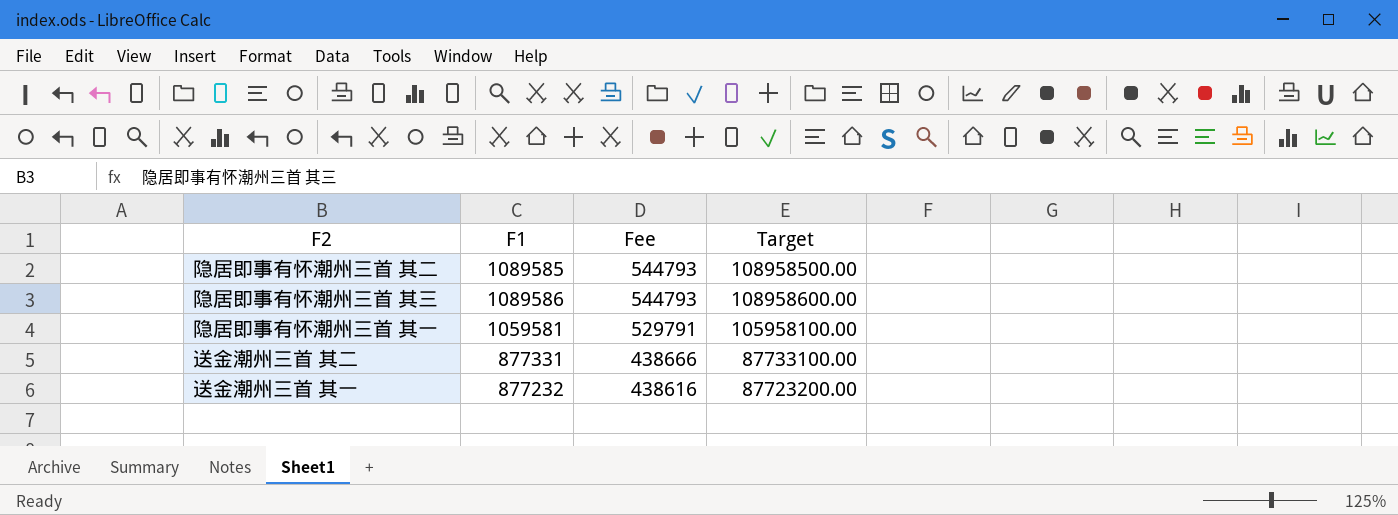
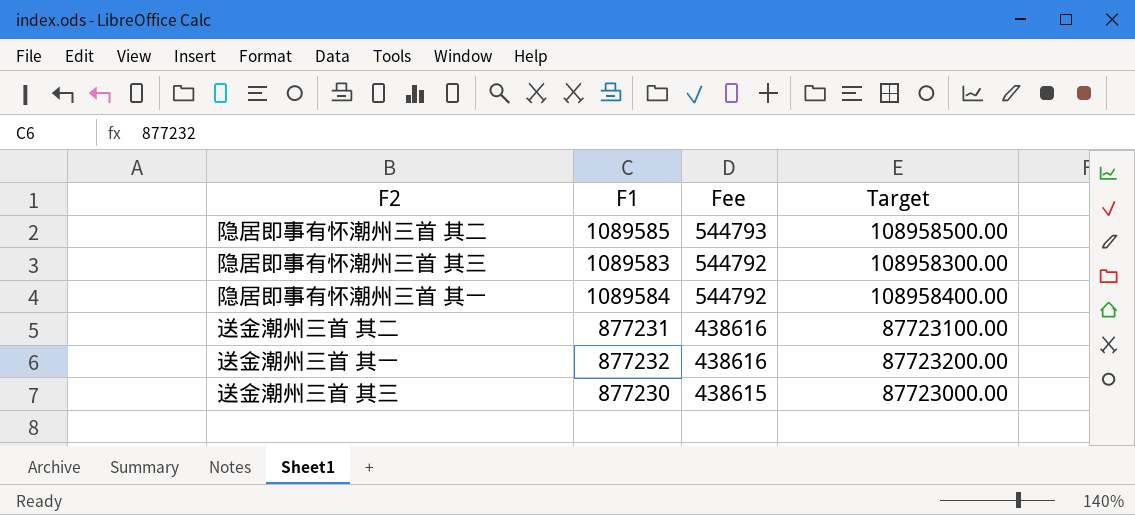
隐居即事有怀潮州三首 其三 | F1: 1089586 -> 1089583
隐居即事有怀潮州三首 其三 | Fee: 544793 -> 544792
隐居即事有怀潮州三首 其三 | Target: 108958600.00 -> 108958300.00
隐居即事有怀潮州三首 其一 | F1: 1059581 -> 1089584
隐居即事有怀潮州三首 其一 | Fee: 529791 -> 544792
隐居即事有怀潮州三首 其一 | Target: 105958100.00 -> 108958400.00
送金潮州三首 其二 | F1: 877331 -> 877231
送金潮州三首 其二 | Fee: 438666 -> 438616
送金潮州三首 其二 | Target: 87733100.00 -> 87723100.00
row 送金潮州三首 其三: none -> 877230 | 438615 | 87723000.00

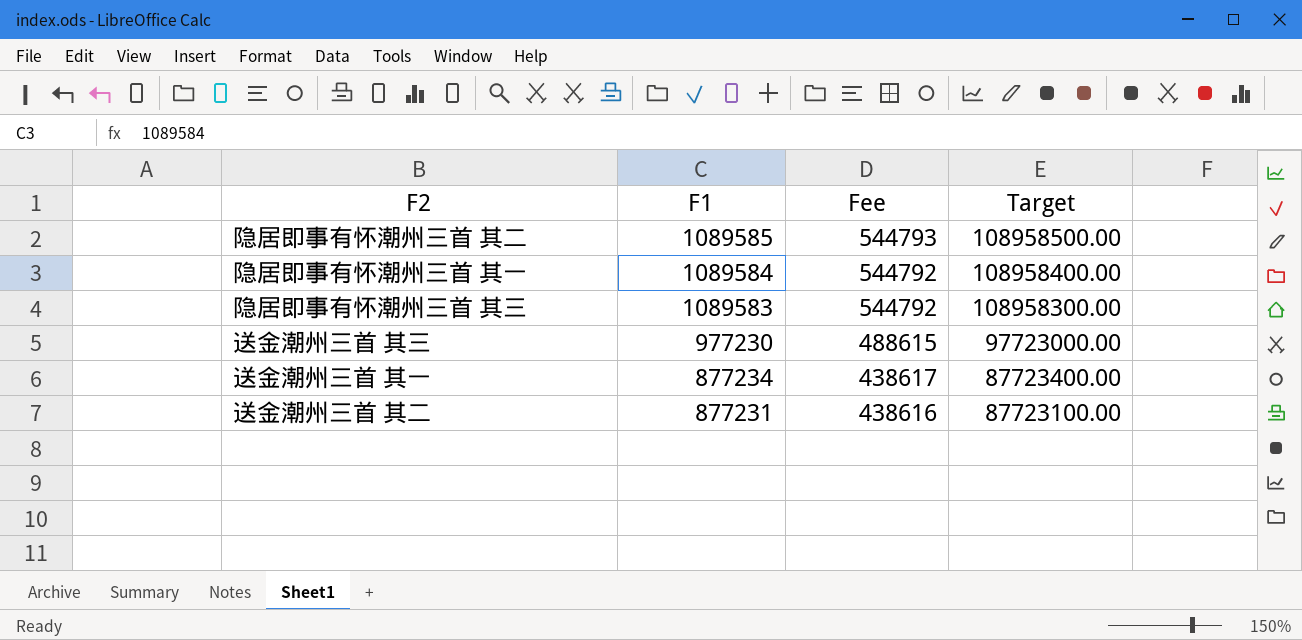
row order: Fee descending -> F1 descending
送金潮州三首 其三 | F1: 877230 -> 977230
送金潮州三首 其三 | Fee: 438615 -> 488615
送金潮州三首 其三 | Target: 87723000.00 -> 97723000.00
送金潮州三首 其一 | F1: 877232 -> 877234
送金潮州三首 其一 | Fee: 438616 -> 438617
送金潮州三首 其一 | Target: 87723200.00 -> 87723400.00

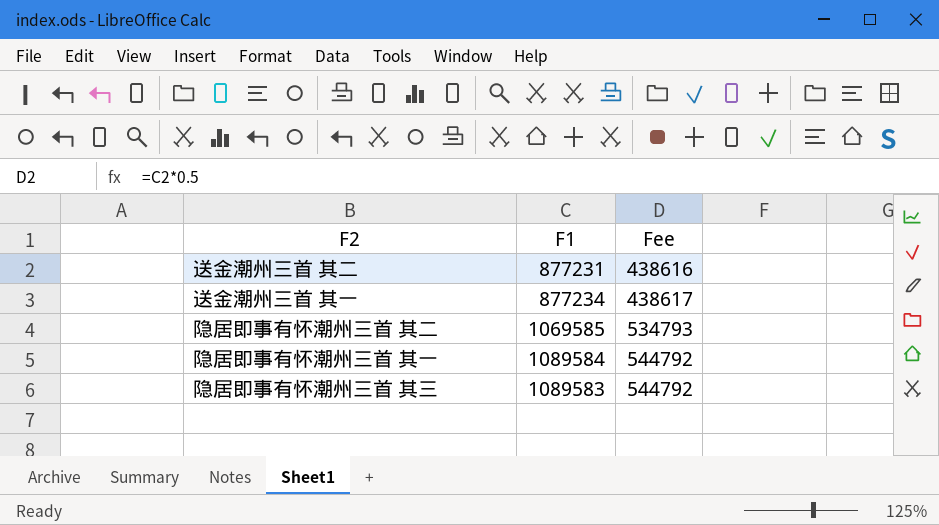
row order: F1 descending -> Fee ascending
column Target | formula: [F1] * 100 -> none
row 送金潮州三首 其三: 977230 | 488615 | 97723000.00 -> none
隐居即事有怀潮州三首 其二 | F1: 1089585 -> 1069585
隐居即事有怀潮州三首 其二 | Fee: 544793 -> 534793

